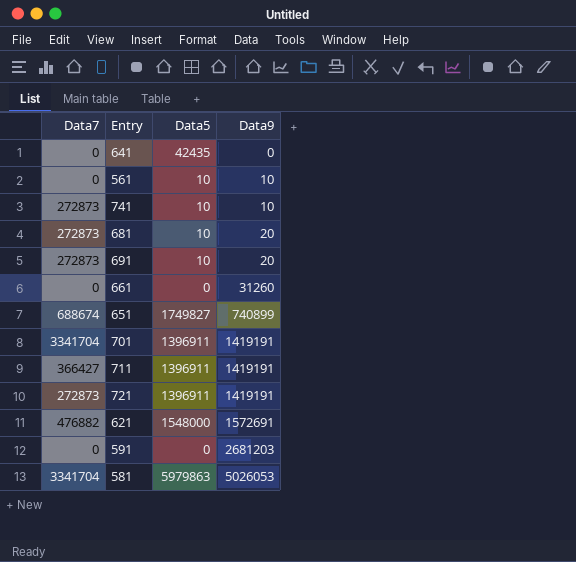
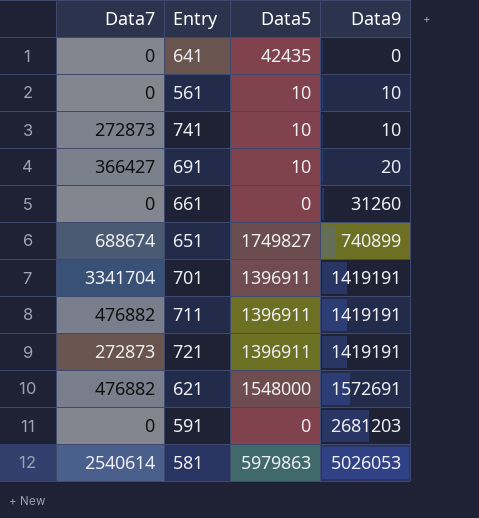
row 681: 272873 | 10 | 20 -> none
691 | Data7: 272873 -> 366427
711 | Data7: 366427 -> 476882
581 | Data7: 3341704 -> 2540614

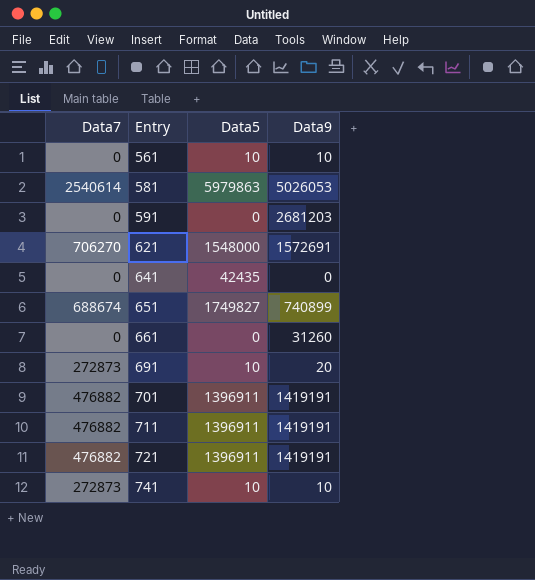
row order: Data9 ascending -> Entry ascending
621 | Data7: 476882 -> 706270
691 | Data7: 366427 -> 272873
701 | Data7: 3341704 -> 476882
721 | Data7: 272873 -> 476882

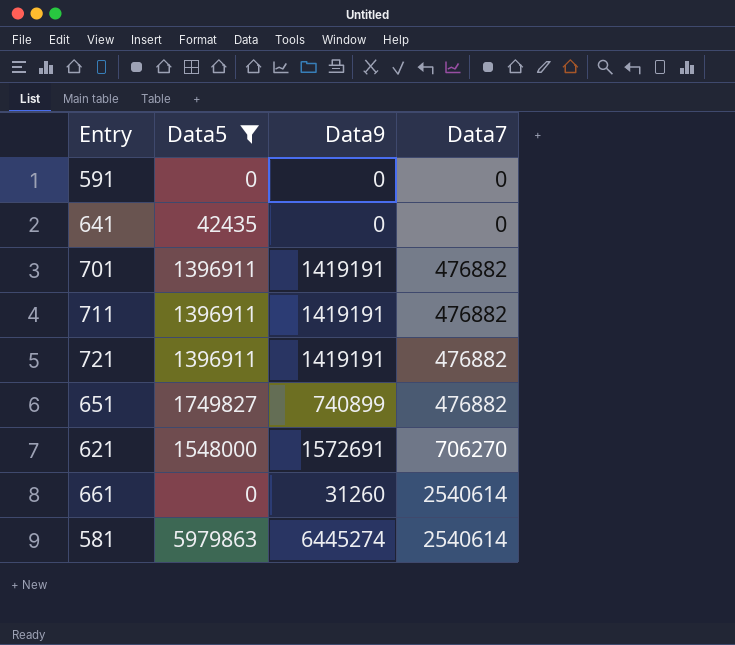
filter: none -> Data5 != 10
row order: Entry ascending -> Data7 ascending
column Data7 | position: 1 -> 4
591 | Data9: 2681203 -> 0
651 | Data7: 688674 -> 476882
661 | Data7: 0 -> 2540614
581 | Data9: 5026053 -> 6445274

